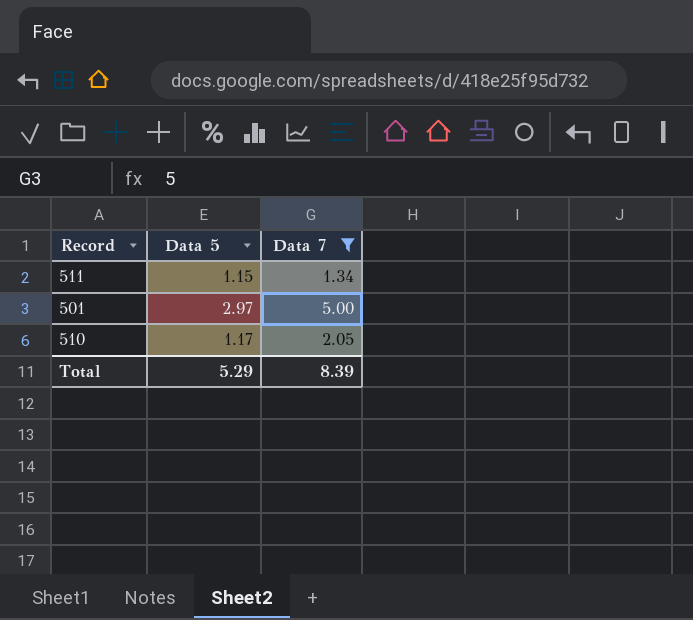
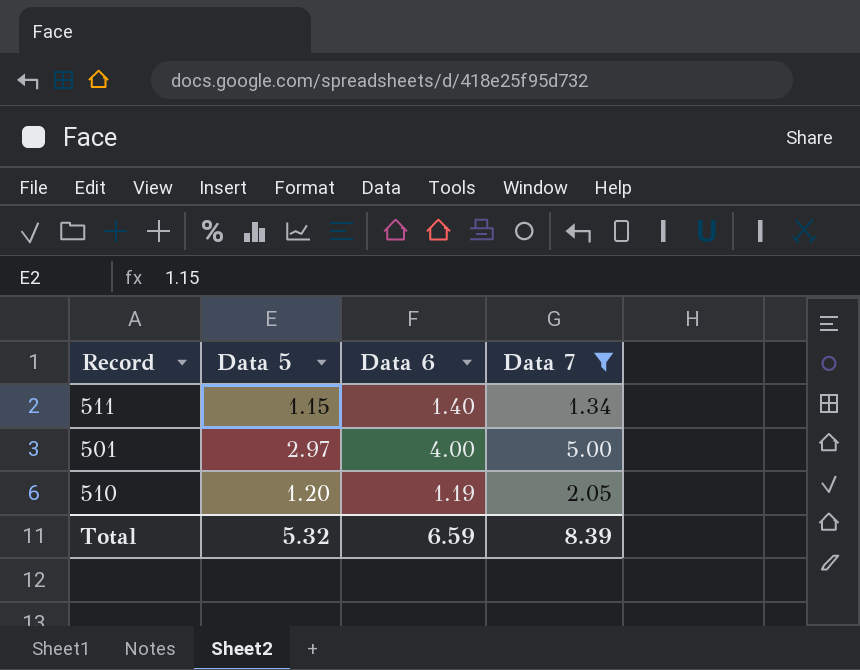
column Data 6 | position: none -> 3
510 | Data 5: 1.17 -> 1.20
Total | Data 5: 5.29 -> 5.32

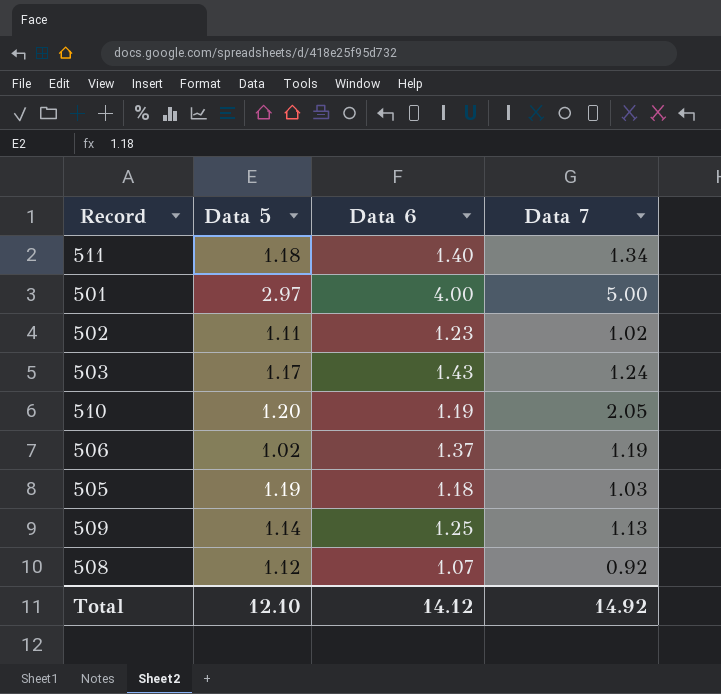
filter: Data 7 >= 1.34 -> none
511 | Data 5: 1.15 -> 1.18
Total | Data 5: 5.32 -> 12.10
Total | Data 6: 6.59 -> 14.12
Total | Data 7: 8.39 -> 14.92

